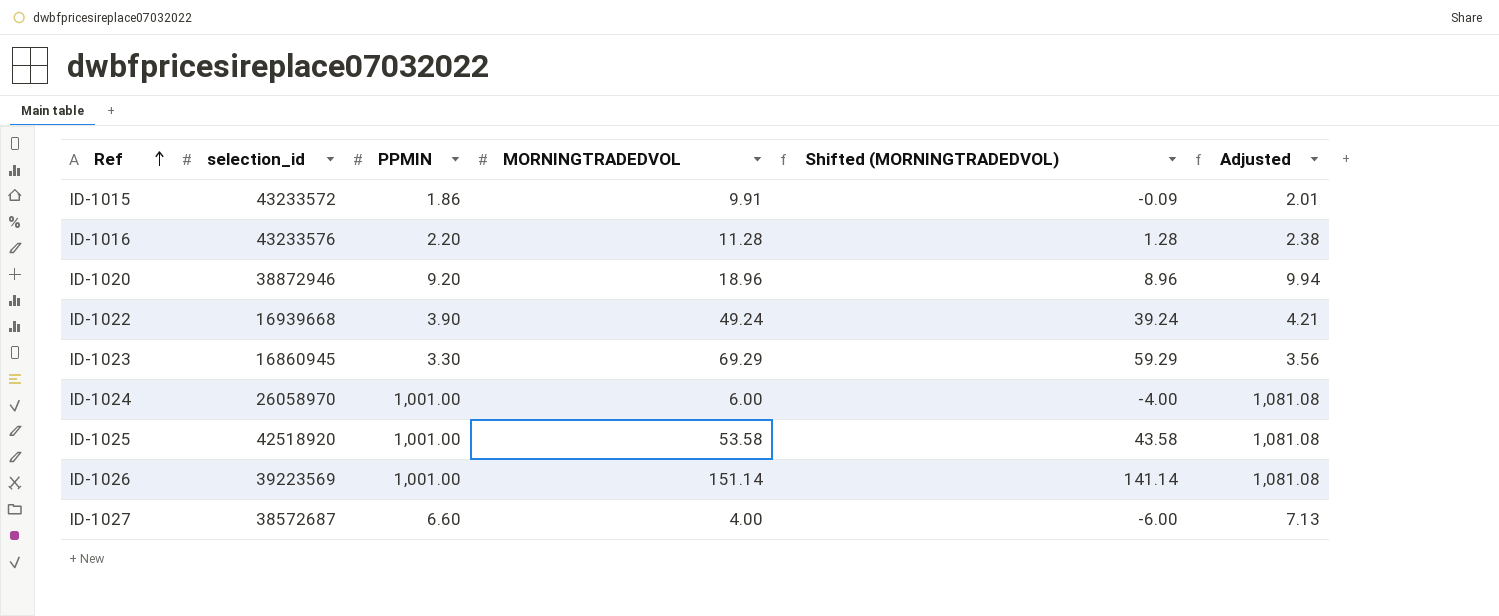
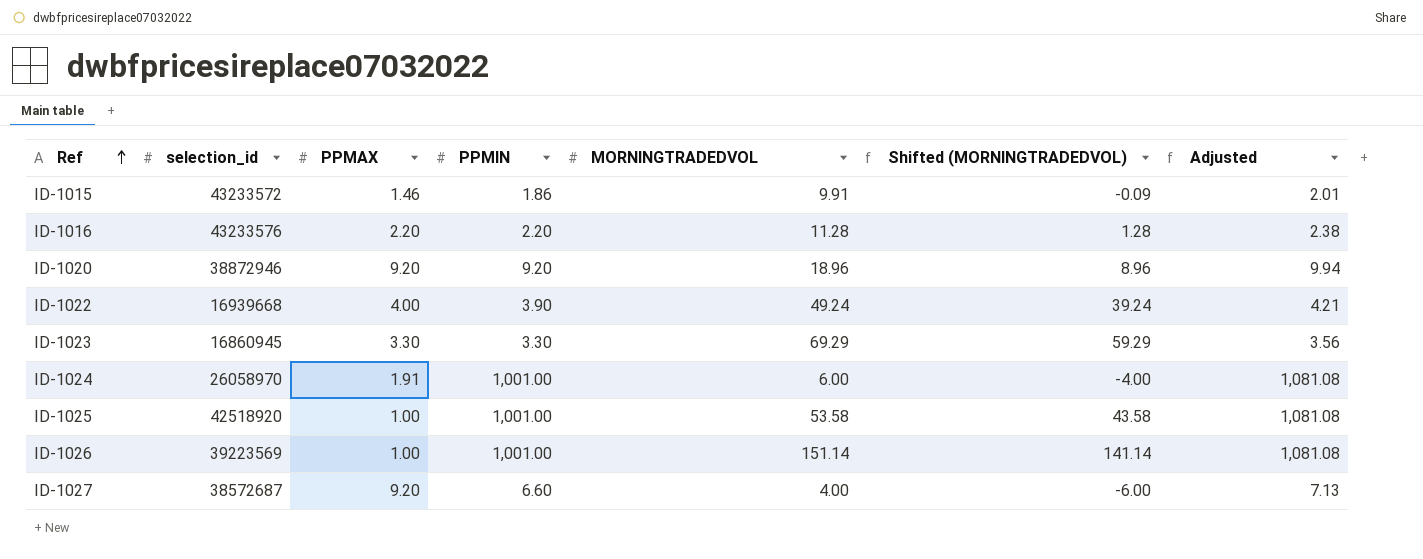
column PPMAX | position: none -> 3

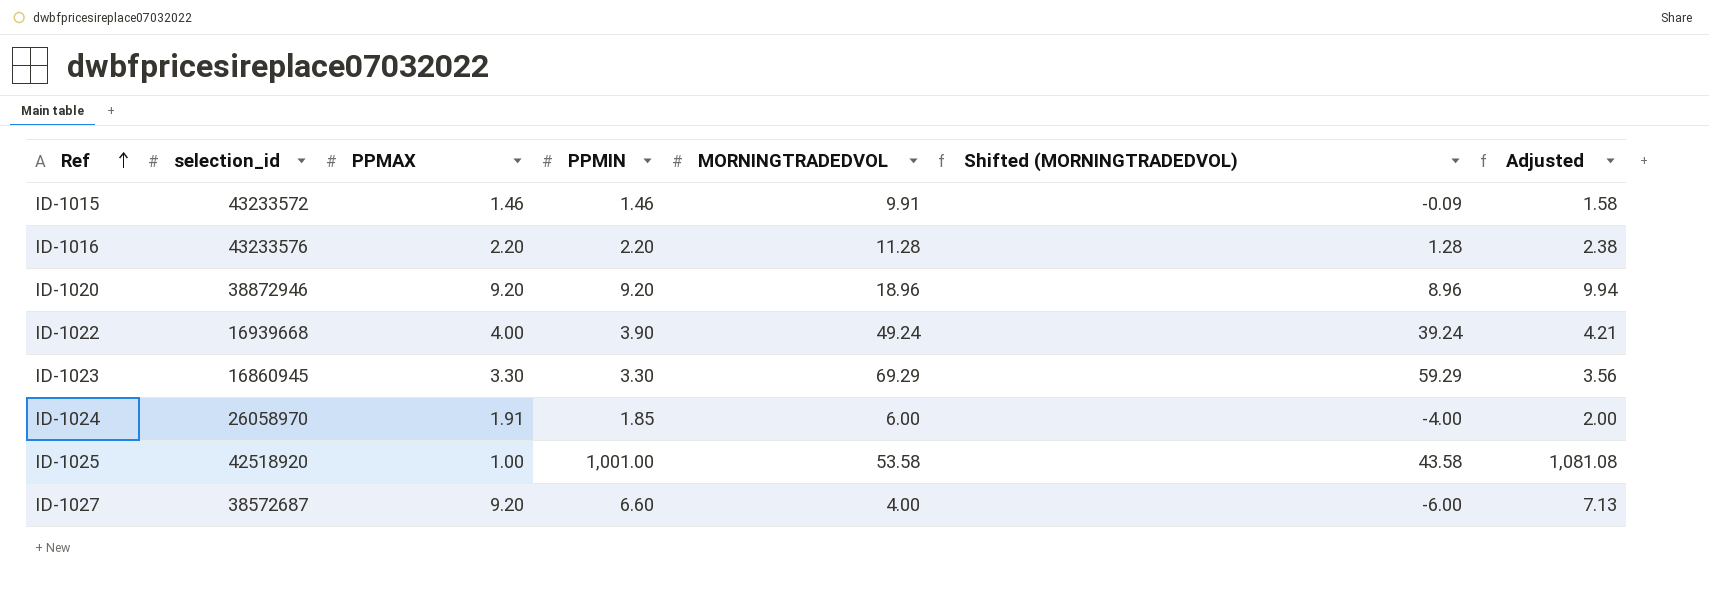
row ID-1026: 39223569 | 1.00 | 1,001.00 | 151.14 | 141.14 | 1,081.08 -> none
ID-1015 | PPMIN: 1.86 -> 1.46
ID-1015 | Adjusted: 2.01 -> 1.58
ID-1024 | PPMIN: 1,001.00 -> 1.85
ID-1024 | Adjusted: 1,081.08 -> 2.00

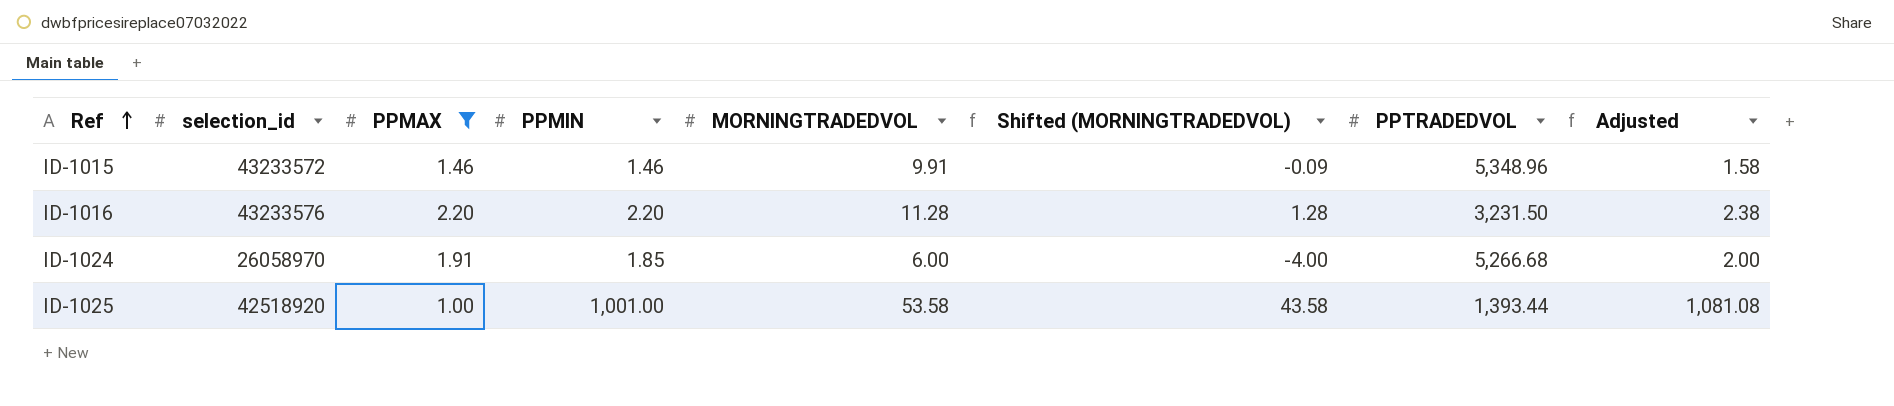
filter: none -> PPMAX <= 2.20
column PPTRADEDVOL | position: none -> 7

